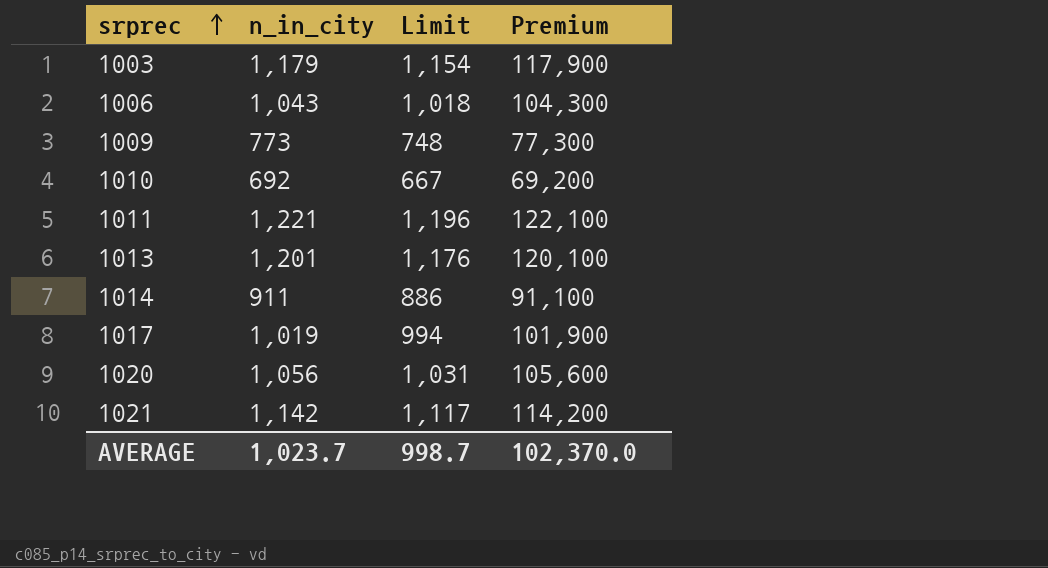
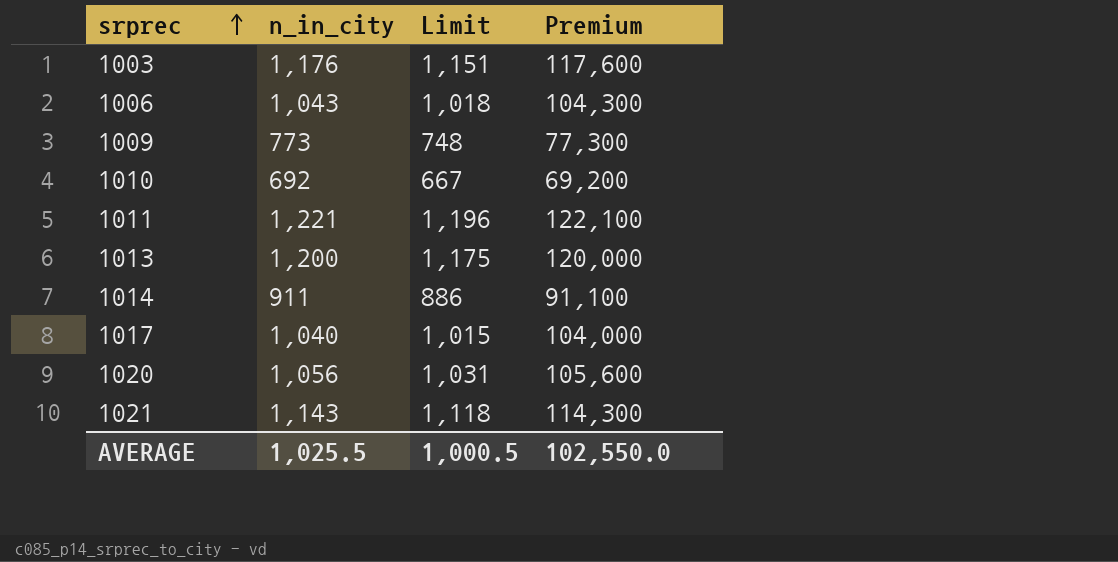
1003 | n_in_city: 1,179 -> 1,176
1003 | Limit: 1,154 -> 1,151
1003 | Premium: 117,900 -> 117,600
1013 | n_in_city: 1,201 -> 1,200
1013 | Limit: 1,176 -> 1,175
1013 | Premium: 120,100 -> 120,000
1017 | n_in_city: 1,019 -> 1,040
1017 | Limit: 994 -> 1,015
1017 | Premium: 101,900 -> 104,000
1021 | n_in_city: 1,142 -> 1,143
1021 | Limit: 1,117 -> 1,118
1021 | Premium: 114,200 -> 114,300
AVERAGE | n_in_city: 1,023.7 -> 1,025.5
AVERAGE | Limit: 998.7 -> 1,000.5
AVERAGE | Premium: 102,370.0 -> 102,550.0

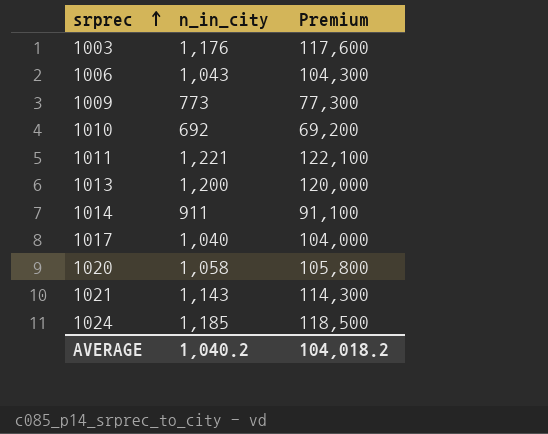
column Limit | formula: [n_in_city] - 25 -> none
1020 | n_in_city: 1,056 -> 1,058
1020 | Premium: 105,600 -> 105,800
row 1024: none -> 1,185 | 118,500
AVERAGE | n_in_city: 1,025.5 -> 1,040.2
AVERAGE | Premium: 102,550.0 -> 104,018.2

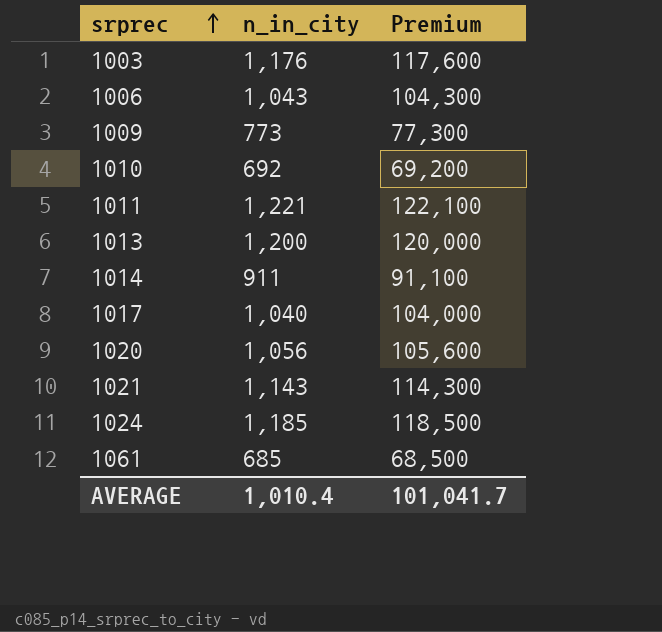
1020 | n_in_city: 1,058 -> 1,056
1020 | Premium: 105,800 -> 105,600
row 1061: none -> 685 | 68,500
AVERAGE | n_in_city: 1,040.2 -> 1,010.4
AVERAGE | Premium: 104,018.2 -> 101,041.7

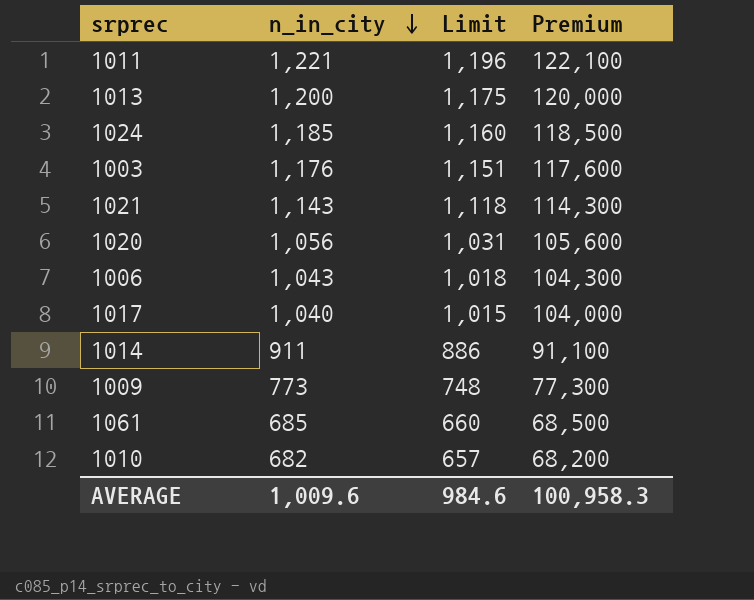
row order: srprec ascending -> n_in_city descending
column Limit | formula: none -> [n_in_city] - 25
1010 | n_in_city: 692 -> 682
1010 | Premium: 69,200 -> 68,200
AVERAGE | n_in_city: 1,010.4 -> 1,009.6
AVERAGE | Premium: 101,041.7 -> 100,958.3

